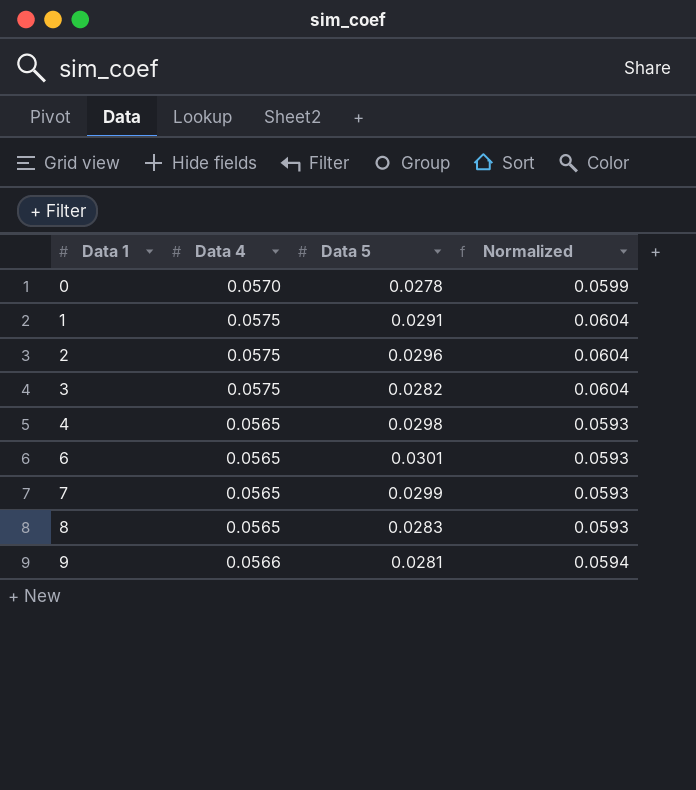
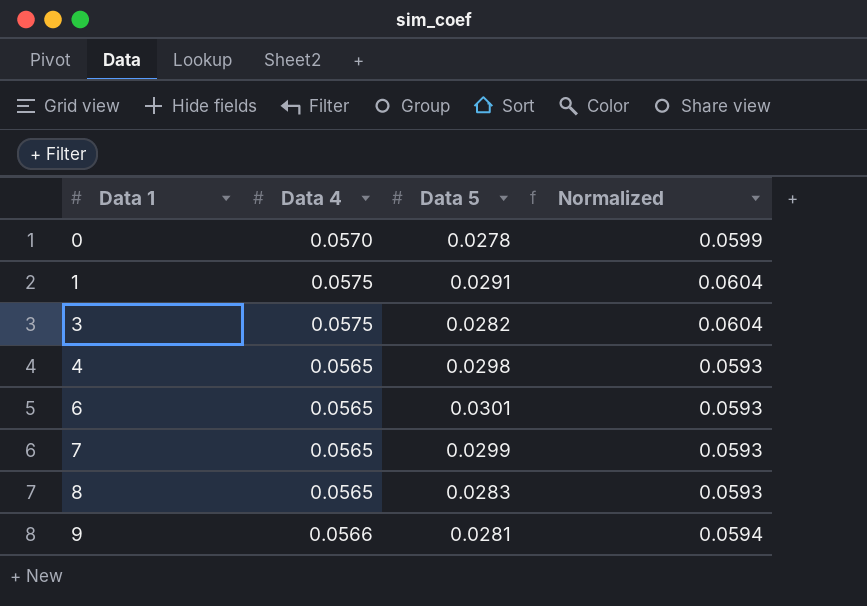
row 2: 0.0575 | 0.0296 | 0.0604 -> none

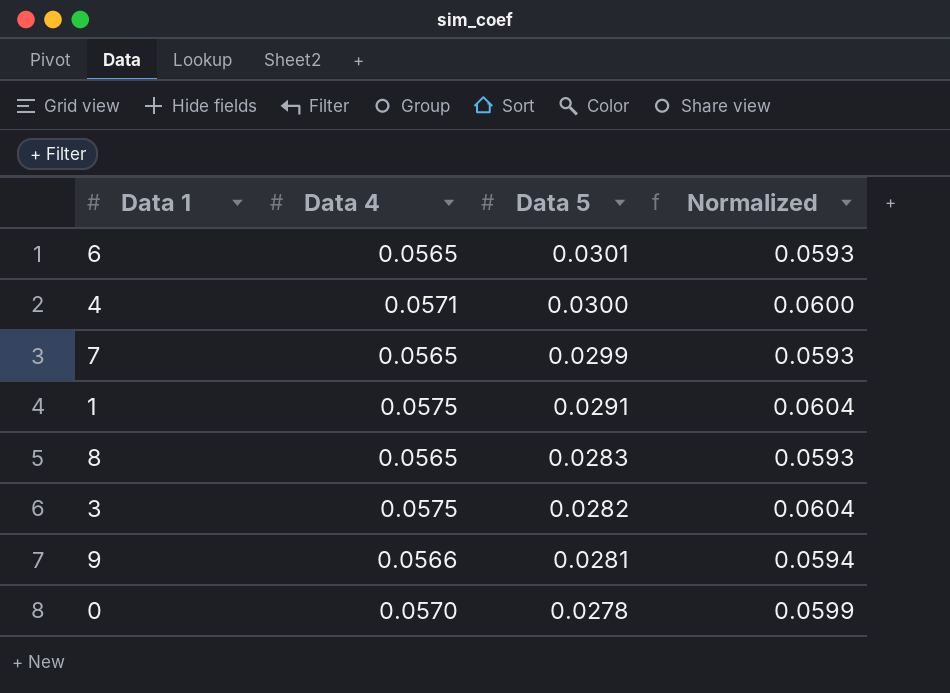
row order: Data 1 ascending -> Data 5 descending
4 | Data 4: 0.0565 -> 0.0571
4 | Data 5: 0.0298 -> 0.0300
4 | Normalized: 0.0593 -> 0.0600

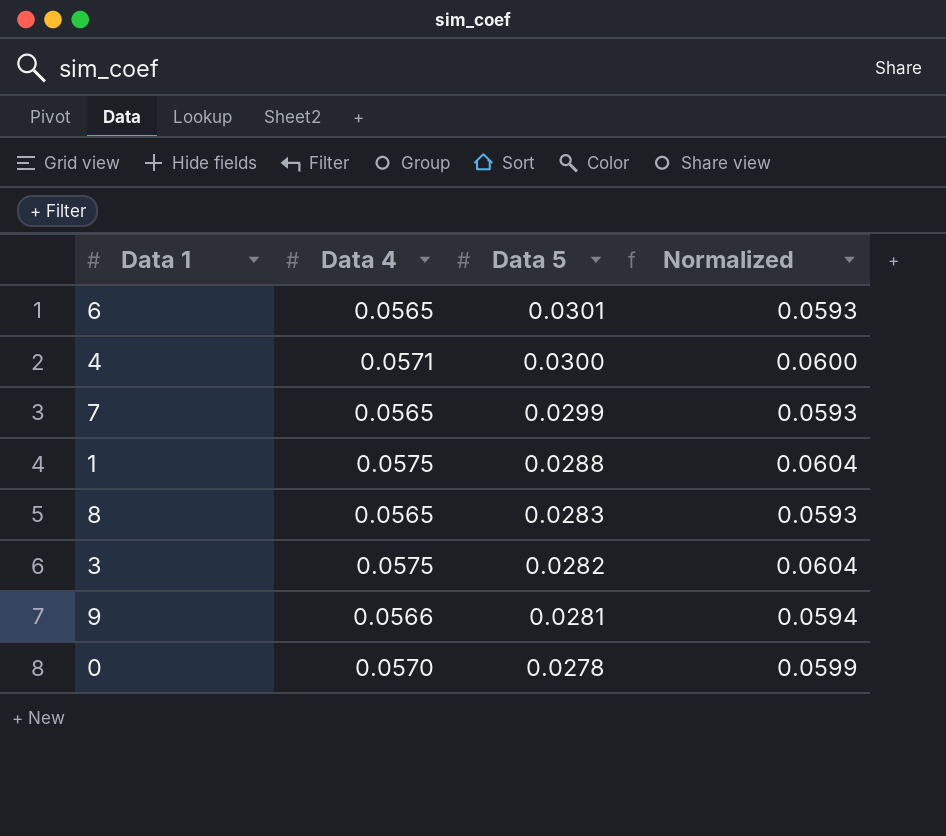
1 | Data 5: 0.0291 -> 0.0288

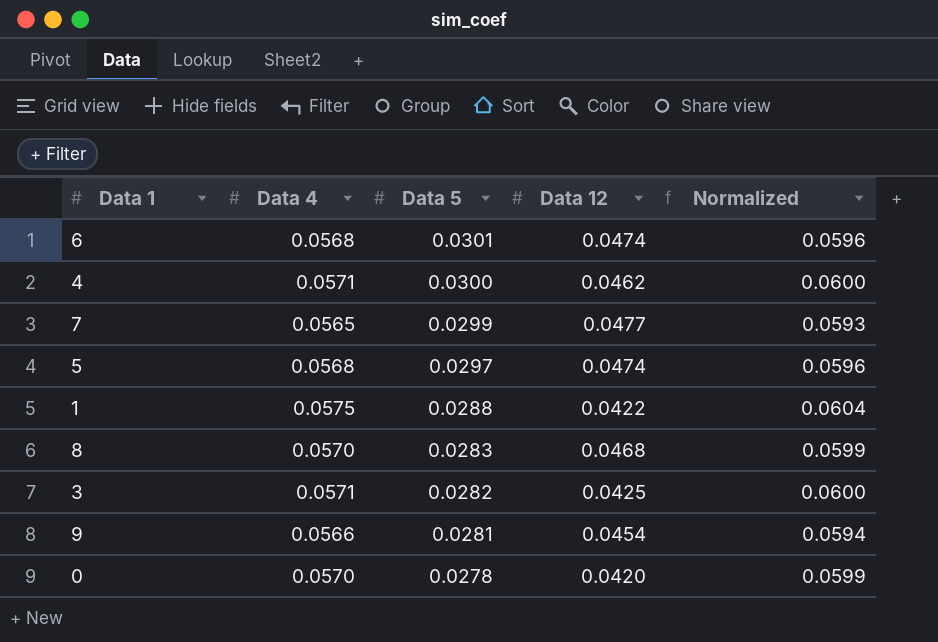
column Data 12 | position: none -> 4
6 | Data 4: 0.0565 -> 0.0568
6 | Normalized: 0.0593 -> 0.0596
row 5: none -> 0.0568 | 0.0297 | 0.0474 | 0.0596
8 | Data 4: 0.0565 -> 0.0570
8 | Normalized: 0.0593 -> 0.0599
3 | Data 4: 0.0575 -> 0.0571
3 | Normalized: 0.0604 -> 0.0600

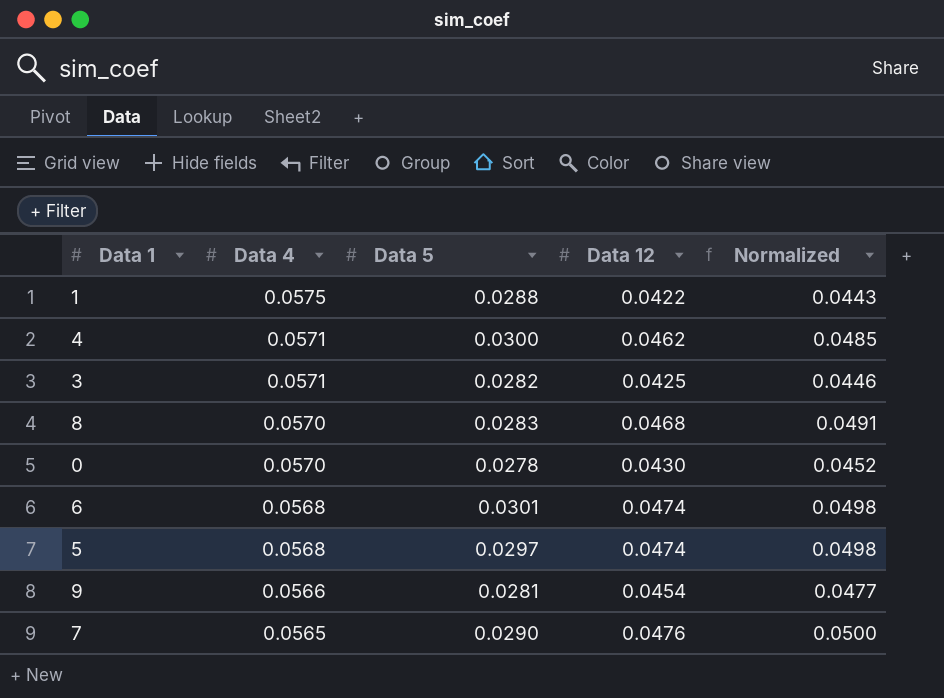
row order: Data 5 descending -> Data 4 descending
column Normalized | formula: [Data 4] * 1.05 -> [Data 12] * 1.05
0 | Data 12: 0.0420 -> 0.0430
7 | Data 5: 0.0299 -> 0.0290
7 | Data 12: 0.0477 -> 0.0476

